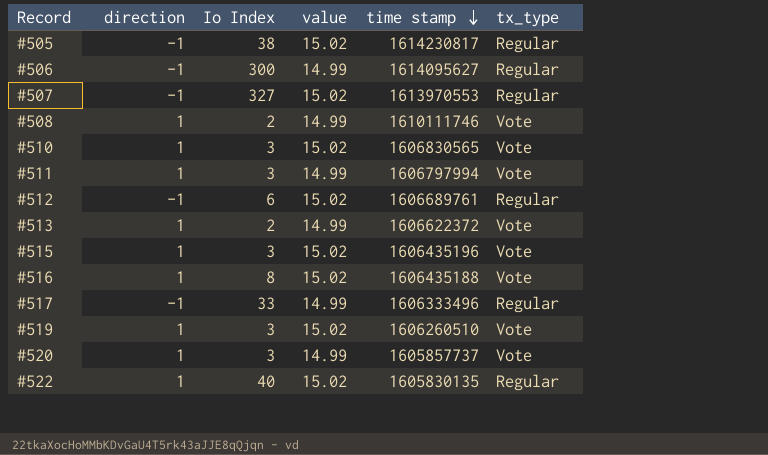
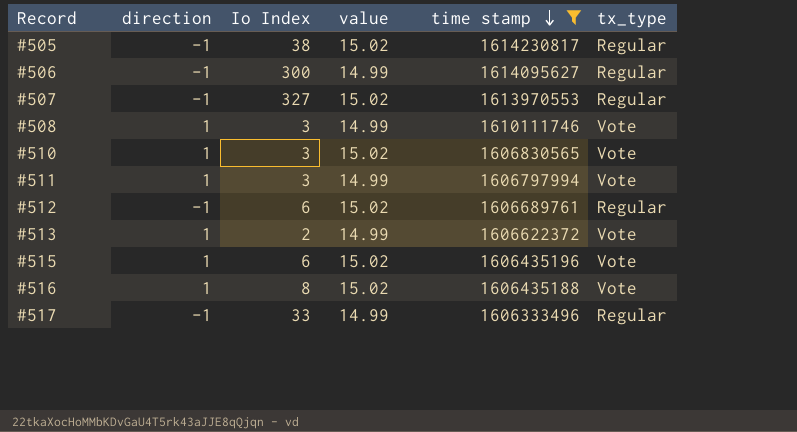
filter: none -> time stamp >= 1606333496
#508 | Io Index: 2 -> 3
#515 | Io Index: 3 -> 6

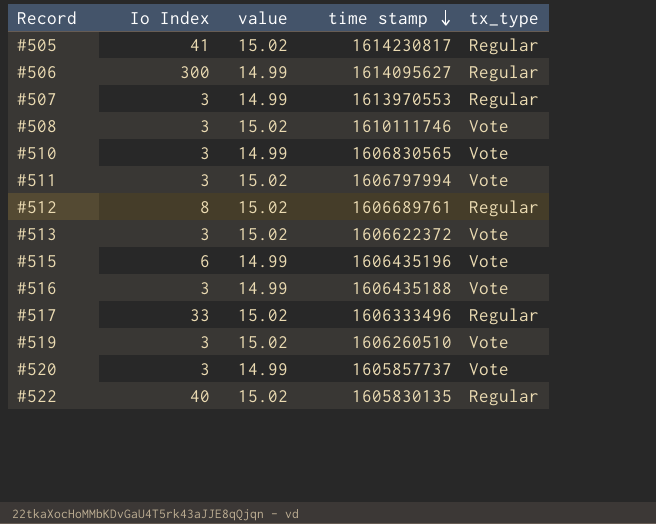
filter: time stamp >= 1606333496 -> none
column direction | position: 2 -> none
#505 | Io Index: 38 -> 41
#507 | Io Index: 327 -> 3
#507 | value: 15.02 -> 14.99
#508 | value: 14.99 -> 15.02
#510 | value: 15.02 -> 14.99
#511 | value: 14.99 -> 15.02
#512 | Io Index: 6 -> 8
#513 | Io Index: 2 -> 3
#513 | value: 14.99 -> 15.02
#515 | value: 15.02 -> 14.99
#516 | Io Index: 8 -> 3
#516 | value: 15.02 -> 14.99
#517 | value: 14.99 -> 15.02

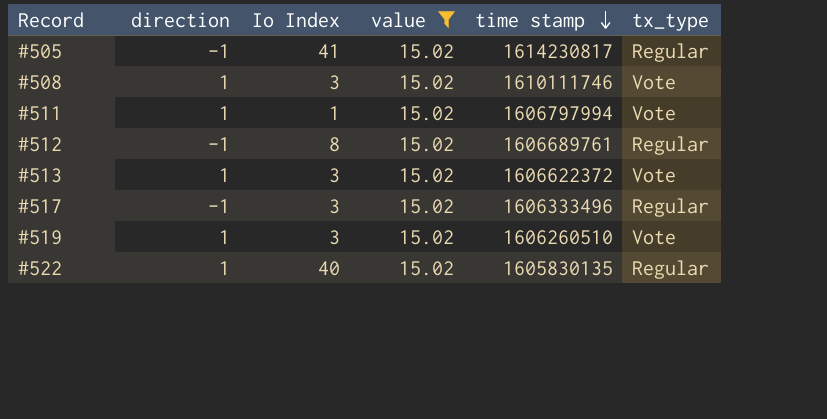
filter: none -> value = 15.02
column direction | position: none -> 2
#511 | Io Index: 3 -> 1
#517 | Io Index: 33 -> 3

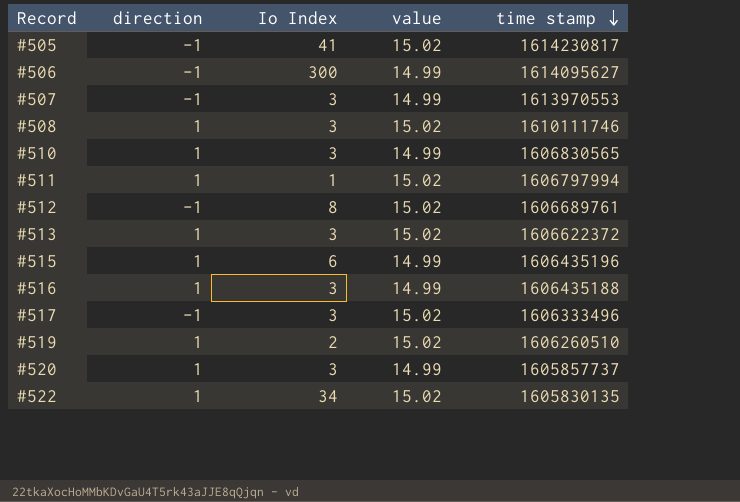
filter: value = 15.02 -> none
column tx_type | position: 6 -> none
#519 | Io Index: 3 -> 2
#522 | Io Index: 40 -> 34

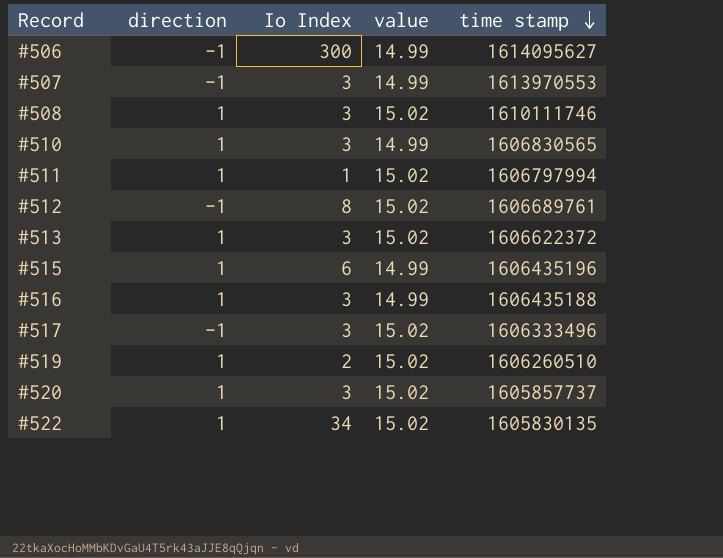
row #505: -1 | 41 | 15.02 | 1614230817 -> none
#520 | value: 14.99 -> 15.02

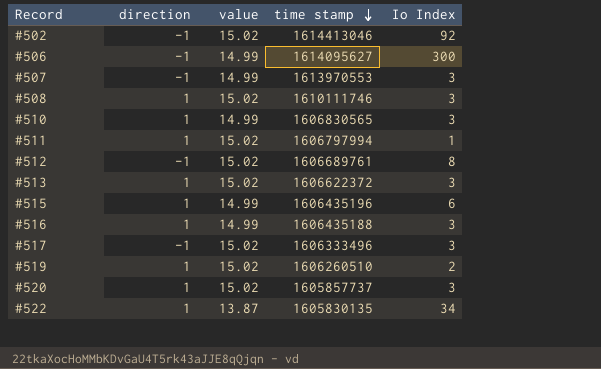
column Io Index | position: 3 -> 5
row #502: none -> -1 | 15.02 | 1614413046 | 92
#522 | value: 15.02 -> 13.87

